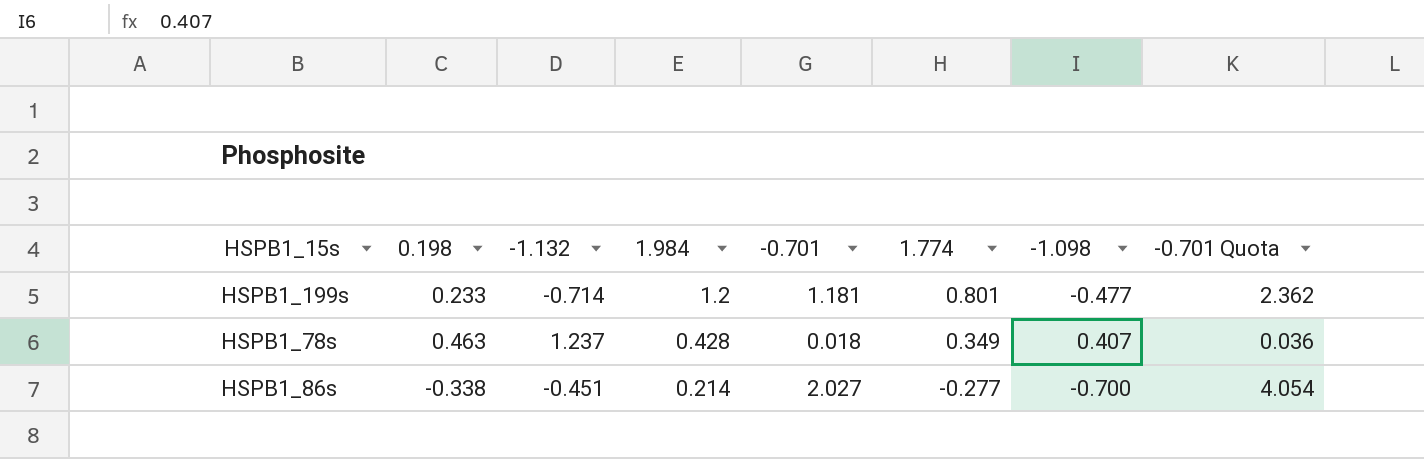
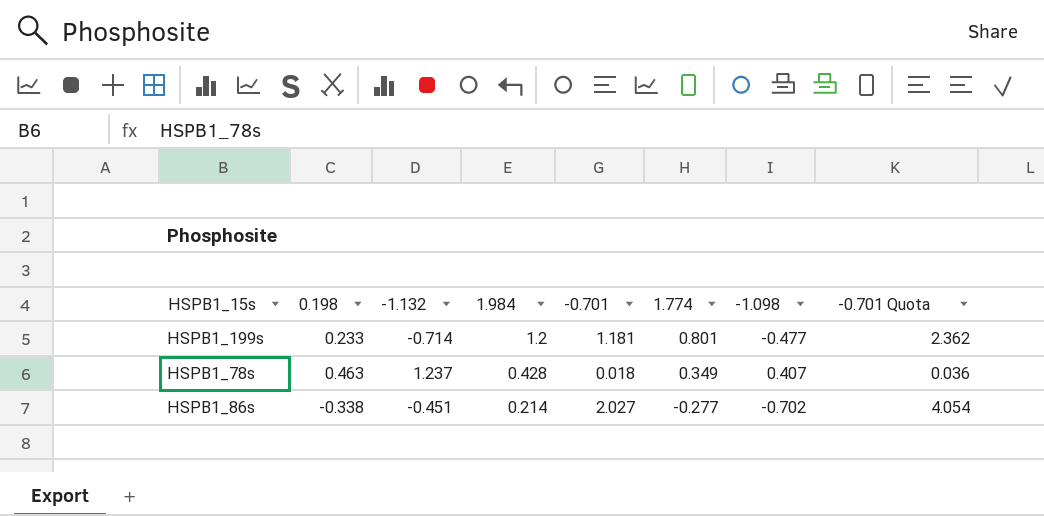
HSPB1_86s | -1.098: -0.700 -> -0.702

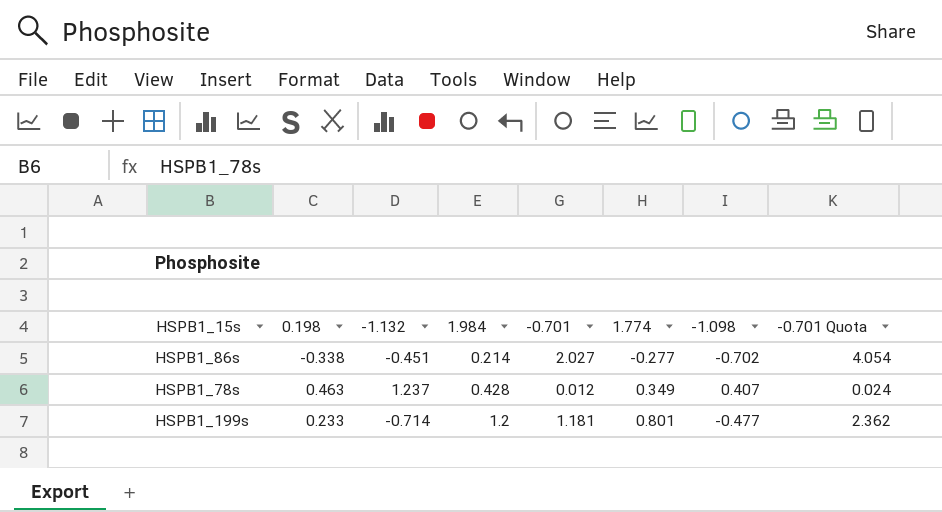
row order: 1.984 descending -> 1.984 ascending
HSPB1_78s | -0.701: 0.018 -> 0.012
HSPB1_78s | -0.701 Quota: 0.036 -> 0.024

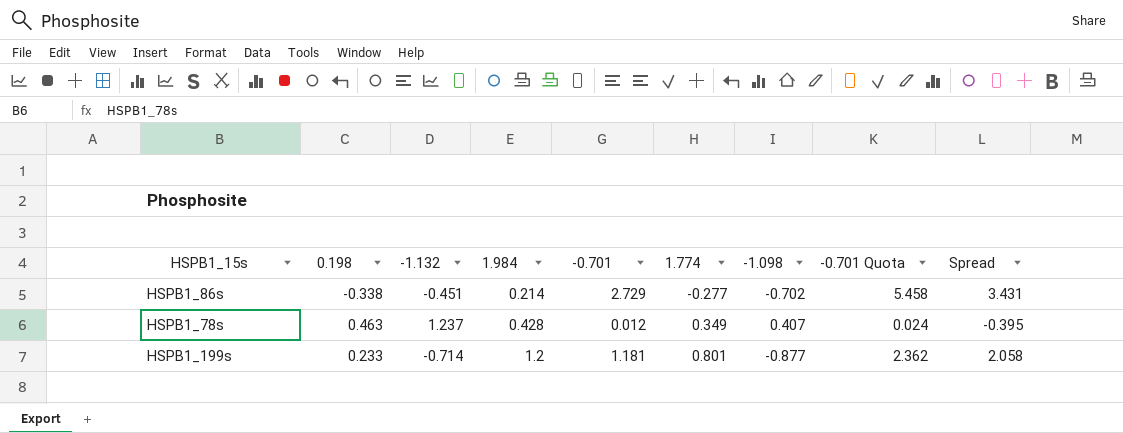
column Spread | formula: none -> [-0.701] - [-1.098]
HSPB1_86s | -0.701: 2.027 -> 2.729
HSPB1_86s | -0.701 Quota: 4.054 -> 5.458
HSPB1_199s | -1.098: -0.477 -> -0.877

